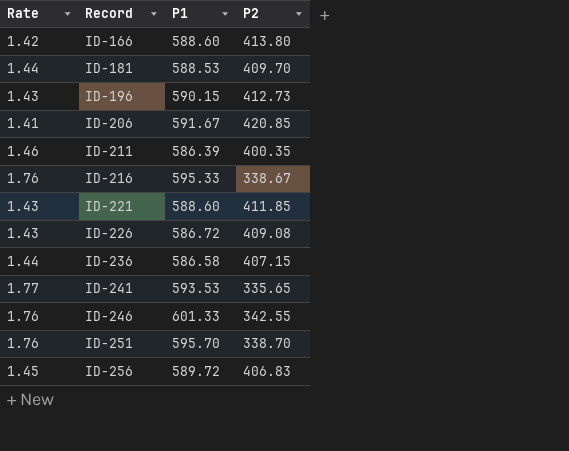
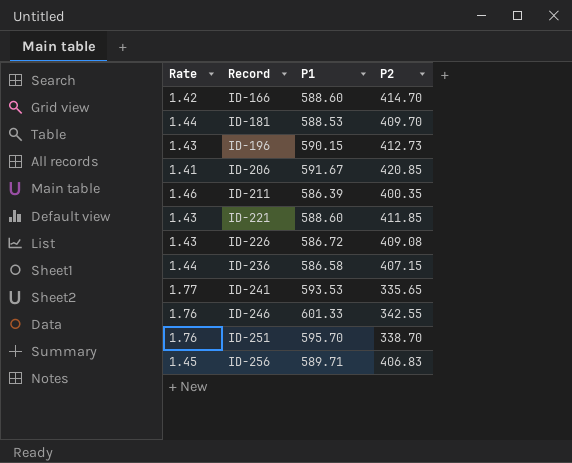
row ID-216: 1.76 | 595.33 | 338.67 -> none
ID-166 | P2: 413.80 -> 414.70
ID-256 | P1: 589.72 -> 589.71

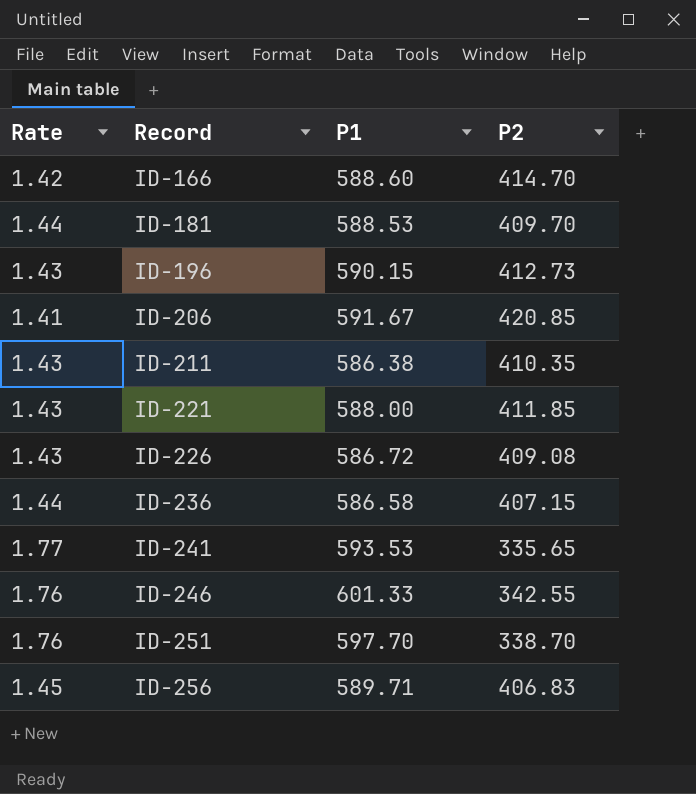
ID-211 | Rate: 1.46 -> 1.43
ID-211 | P1: 586.39 -> 586.38
ID-211 | P2: 400.35 -> 410.35
ID-221 | P1: 588.60 -> 588.00
ID-251 | P1: 595.70 -> 597.70

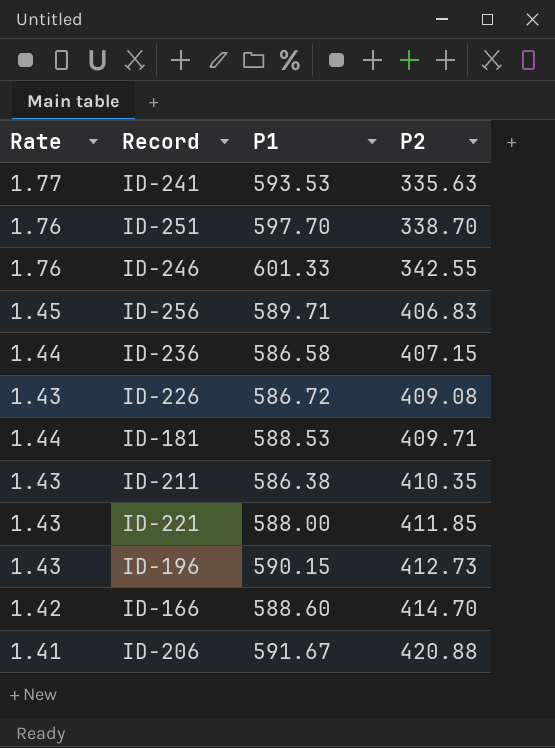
row order: Record ascending -> P2 ascending
ID-241 | P2: 335.65 -> 335.63
ID-181 | P2: 409.70 -> 409.71
ID-206 | P2: 420.85 -> 420.88

